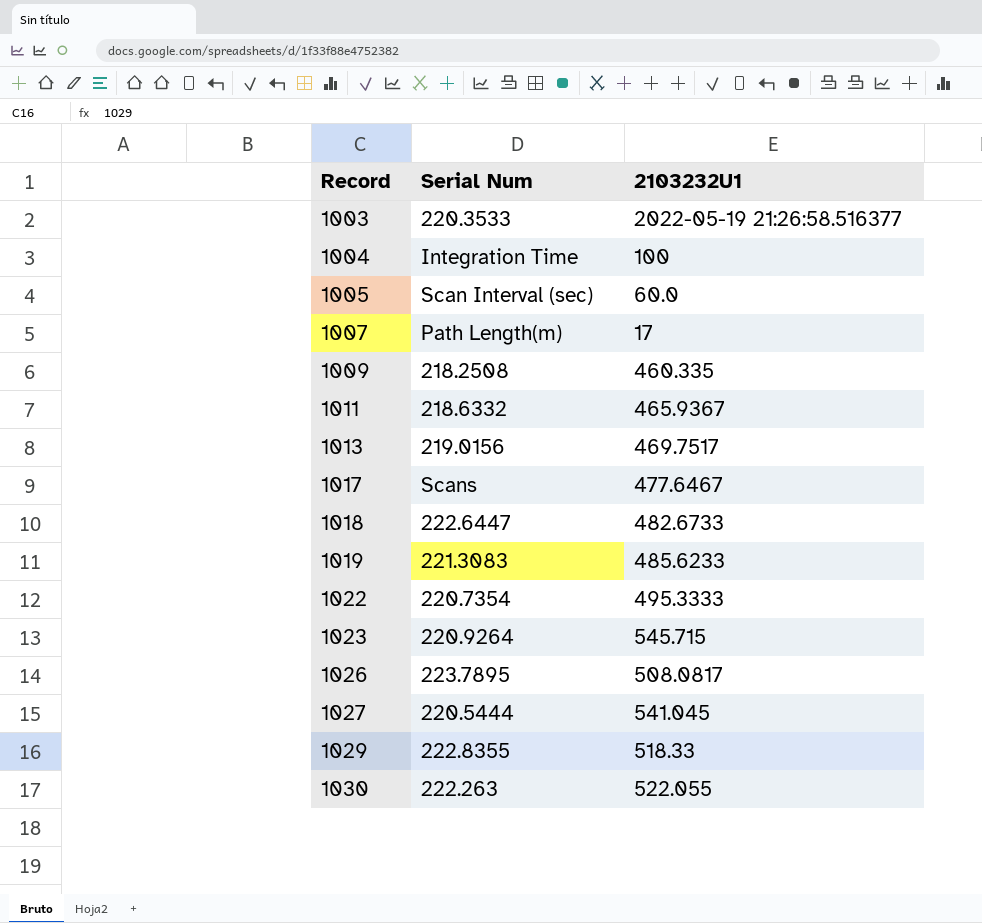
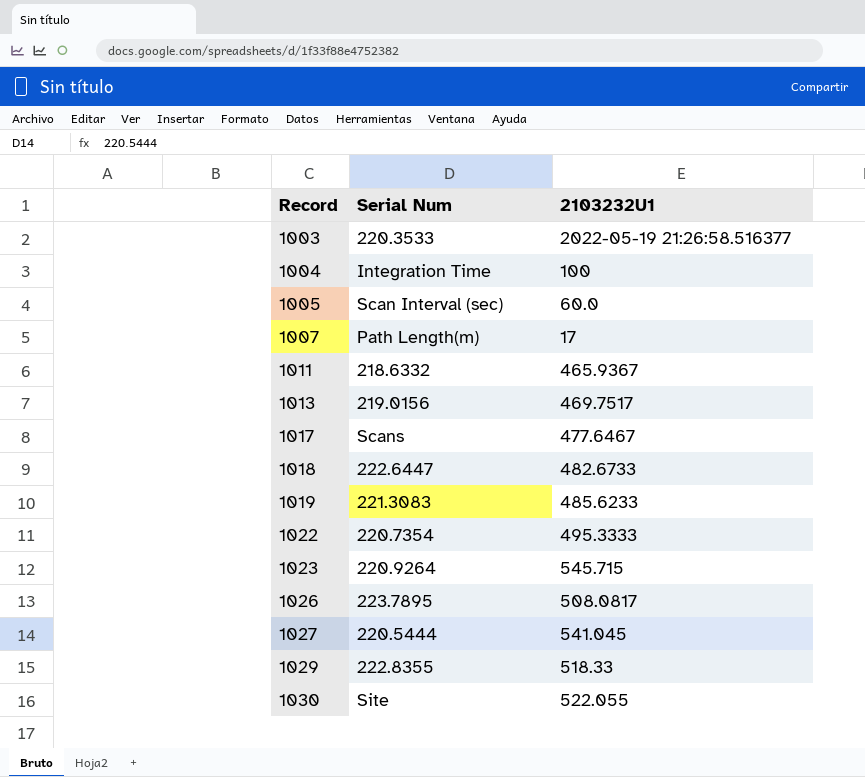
row 1009: 218.2508 | 460.335 -> none
1030 | Serial Num: 222.263 -> Site

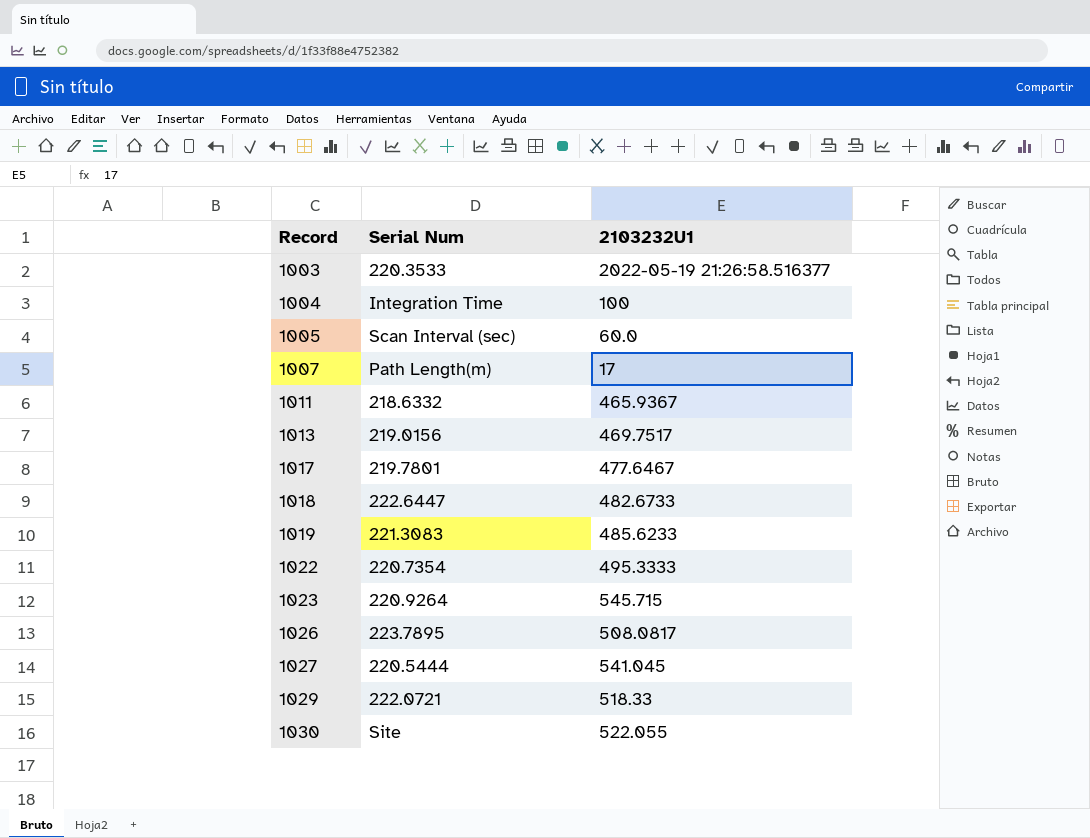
1017 | Serial Num: Scans -> 219.7801
1029 | Serial Num: 222.8355 -> 222.0721

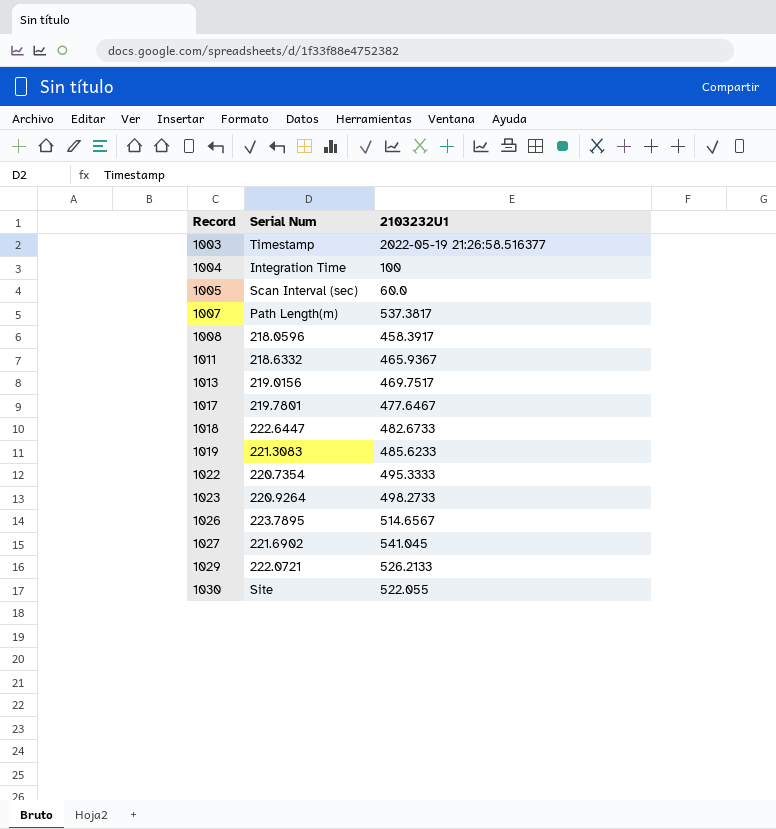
1003 | Serial Num: 220.3533 -> Timestamp
1007 | 2103232U1: 17 -> 537.3817
row 1008: none -> 218.0596 | 458.3917
1023 | 2103232U1: 545.715 -> 498.2733
1026 | 2103232U1: 508.0817 -> 514.6567
1027 | Serial Num: 220.5444 -> 221.6902
1029 | 2103232U1: 518.33 -> 526.2133

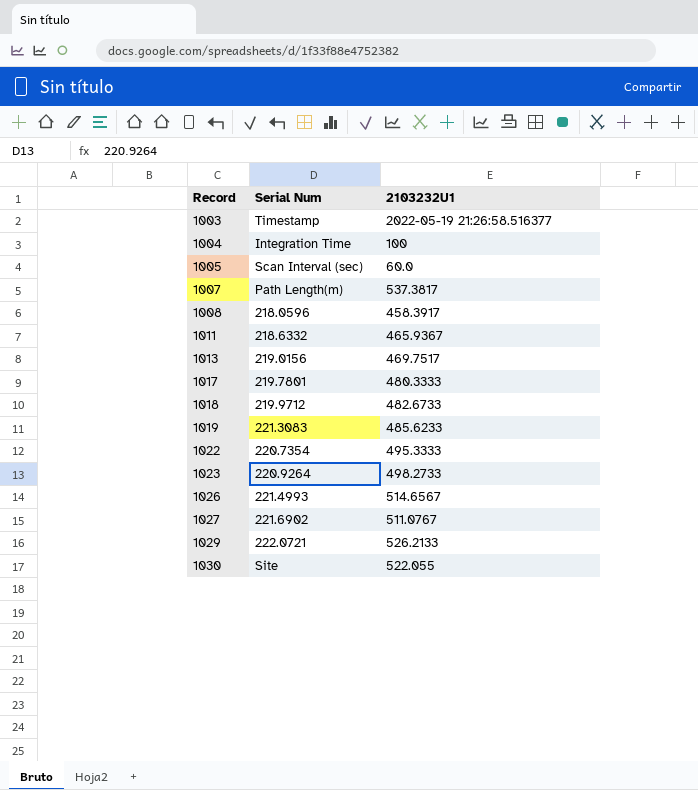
1017 | 2103232U1: 477.6467 -> 480.3333
1018 | Serial Num: 222.6447 -> 219.9712
1026 | Serial Num: 223.7895 -> 221.4993
1027 | 2103232U1: 541.045 -> 511.0767

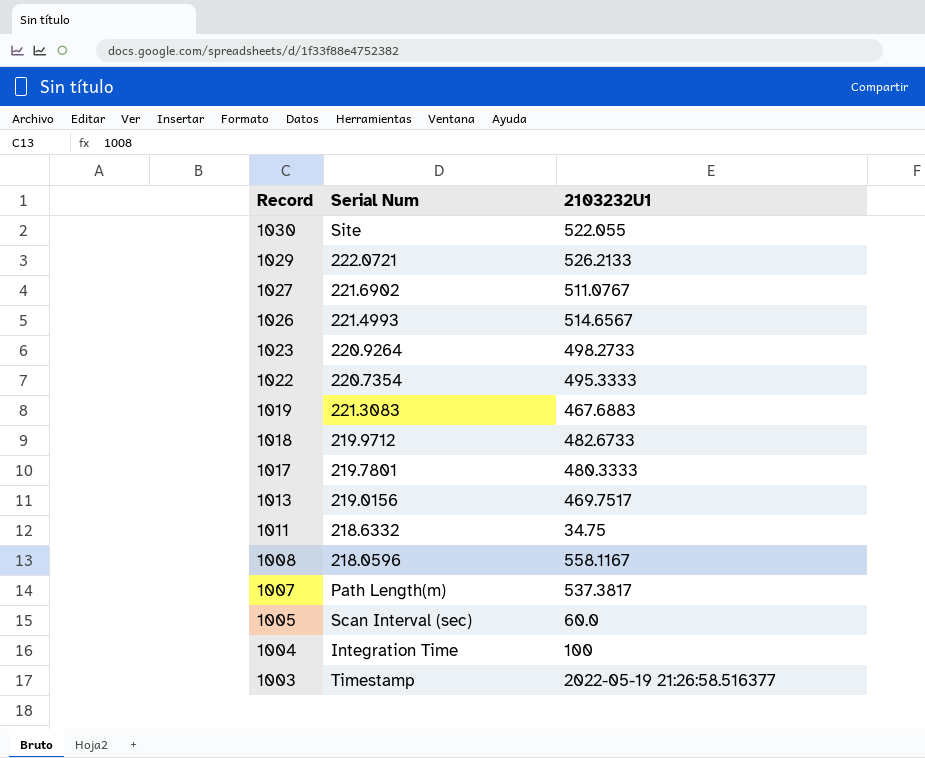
row order: Record ascending -> Record descending
1019 | 2103232U1: 485.6233 -> 467.6883
1011 | 2103232U1: 465.9367 -> 34.75
1008 | 2103232U1: 458.3917 -> 558.1167

